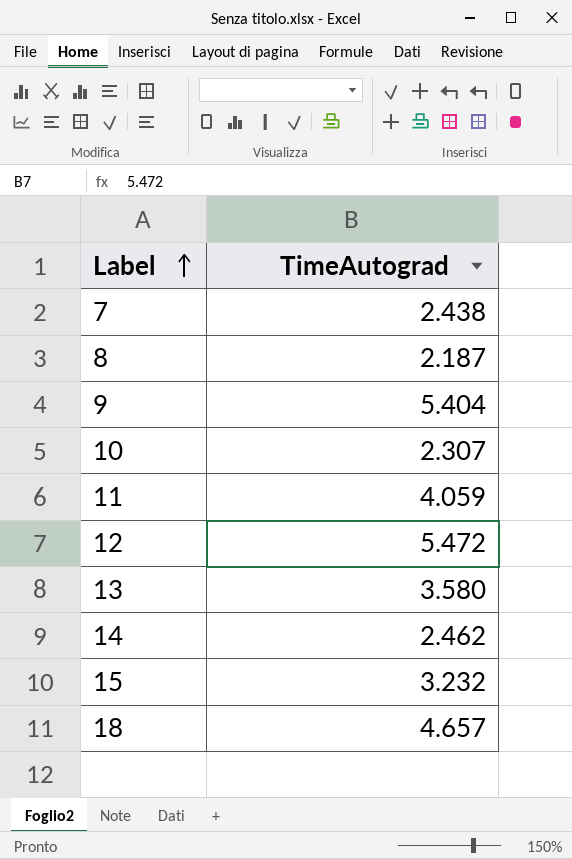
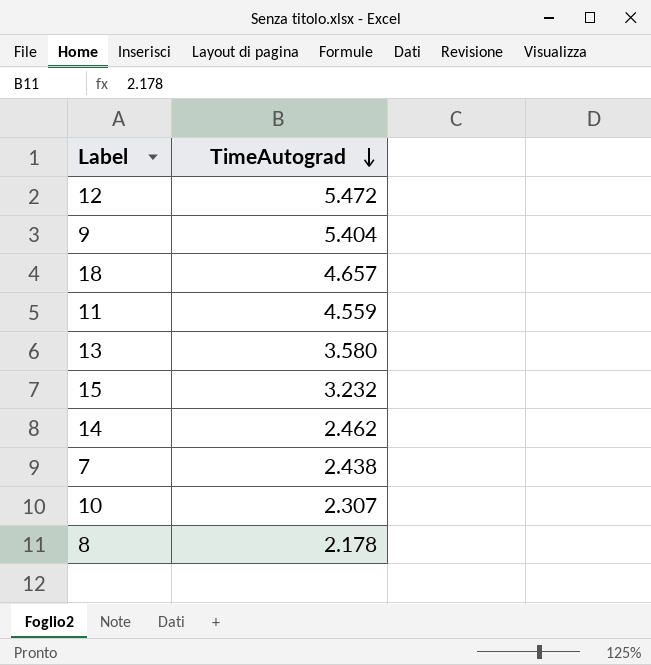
row order: Label ascending -> TimeAutograd descending
11 | TimeAutograd: 4.059 -> 4.559
8 | TimeAutograd: 2.187 -> 2.178

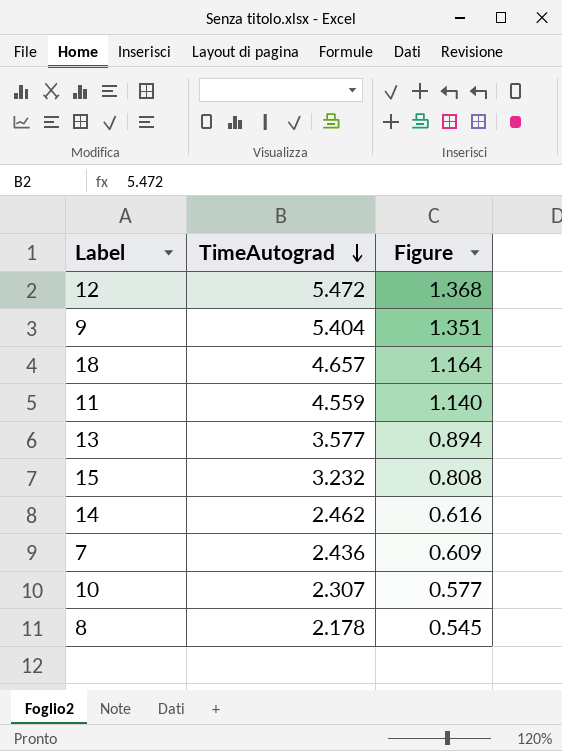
column Figure | formula: none -> [TimeAutograd] * 0.25
13 | TimeAutograd: 3.580 -> 3.577
7 | TimeAutograd: 2.438 -> 2.436

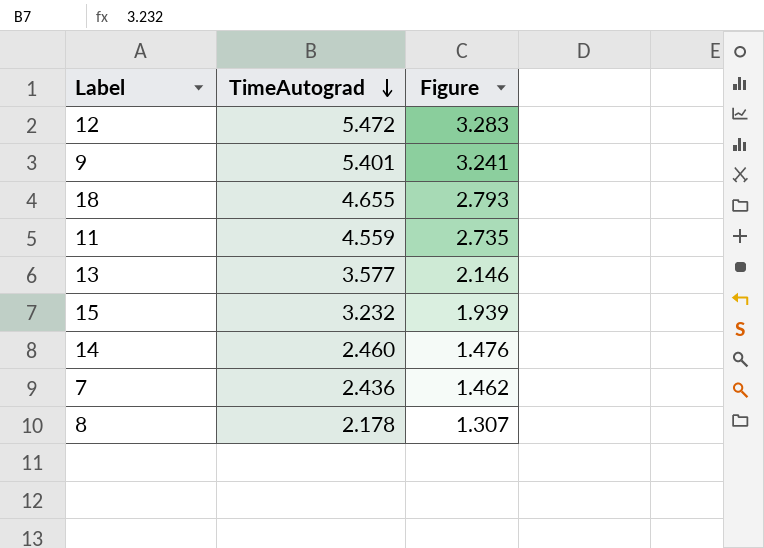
column Figure | formula: [TimeAutograd] * 0.25 -> [TimeAutograd] * 0.6
row 10: 2.307 | 0.577 -> none
9 | TimeAutograd: 5.404 -> 5.401
18 | TimeAutograd: 4.657 -> 4.655
14 | TimeAutograd: 2.462 -> 2.460

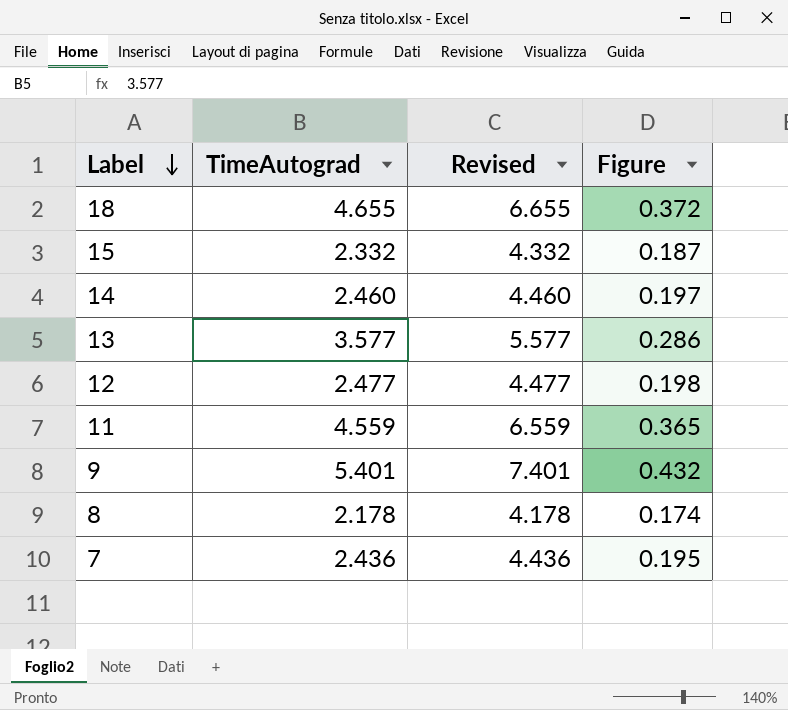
row order: TimeAutograd descending -> Label descending
column Revised | formula: none -> [TimeAutograd] + 2
column Figure | formula: [TimeAutograd] * 0.6 -> [TimeAutograd] * 0.08
15 | TimeAutograd: 3.232 -> 2.332
12 | TimeAutograd: 5.472 -> 2.477

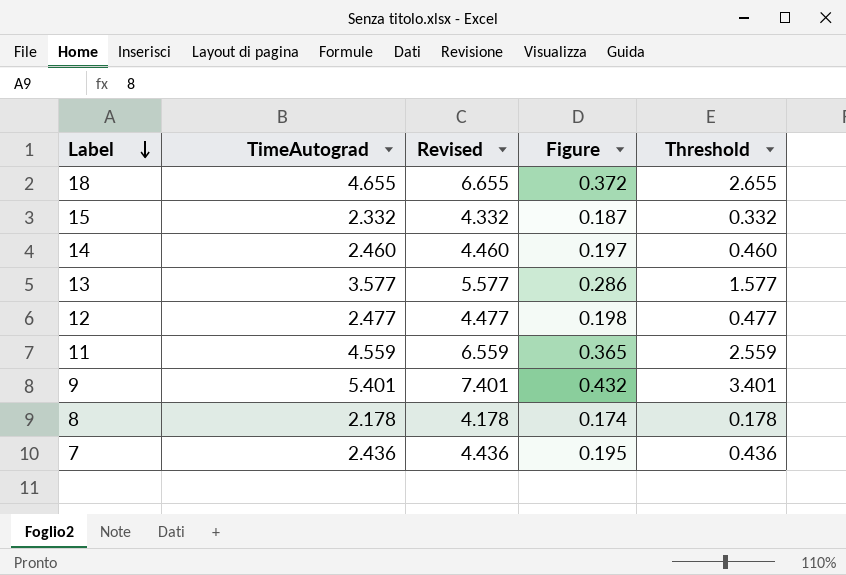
column Threshold | formula: none -> [TimeAutograd] - 2

